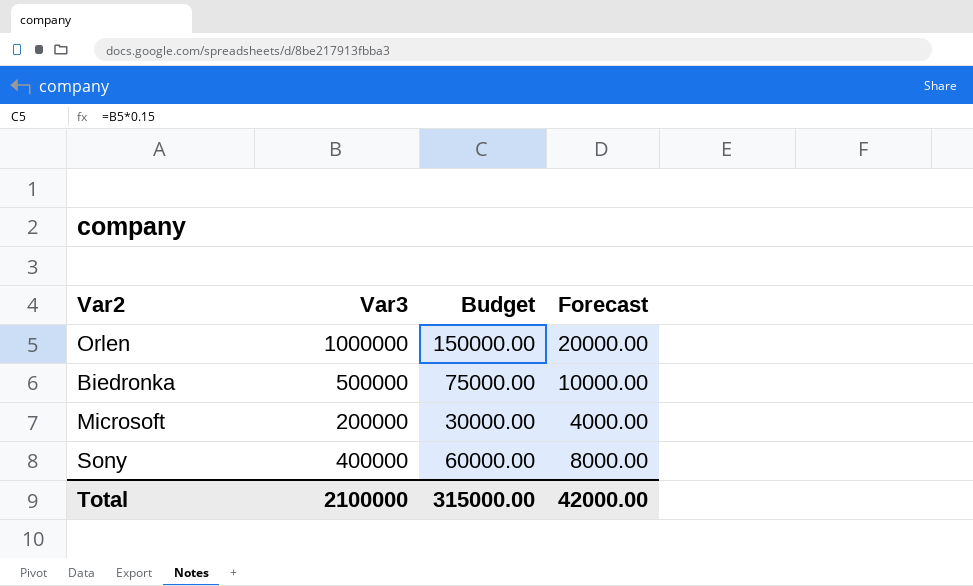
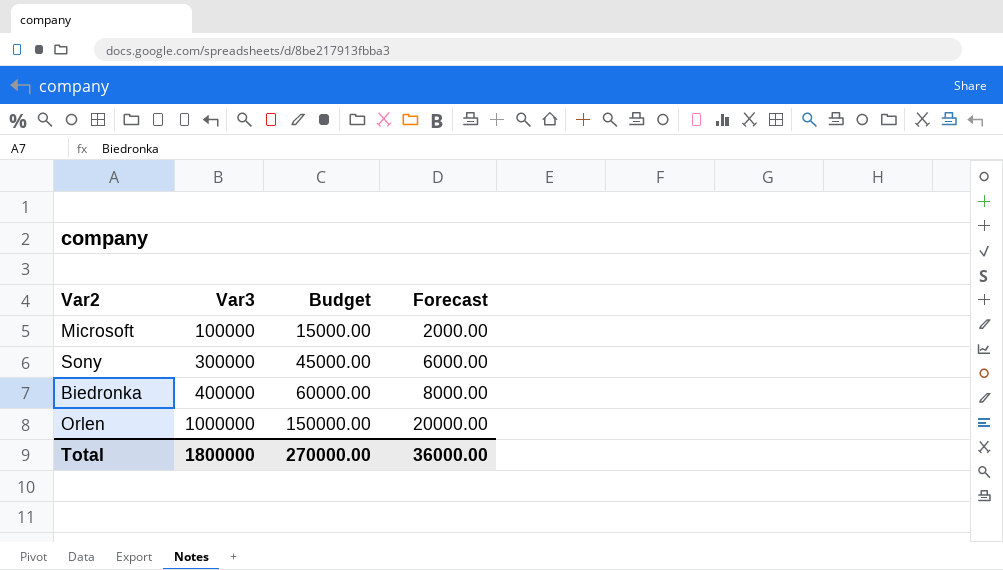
row order: none -> Var3 ascending
Microsoft | Var3: 200000 -> 100000
Microsoft | Budget: 30000.00 -> 15000.00
Microsoft | Forecast: 4000.00 -> 2000.00
Sony | Var3: 400000 -> 300000
Sony | Budget: 60000.00 -> 45000.00
Sony | Forecast: 8000.00 -> 6000.00
Biedronka | Var3: 500000 -> 400000
Biedronka | Budget: 75000.00 -> 60000.00
Biedronka | Forecast: 10000.00 -> 8000.00
Total | Var3: 2100000 -> 1800000
Total | Budget: 315000.00 -> 270000.00
Total | Forecast: 42000.00 -> 36000.00

